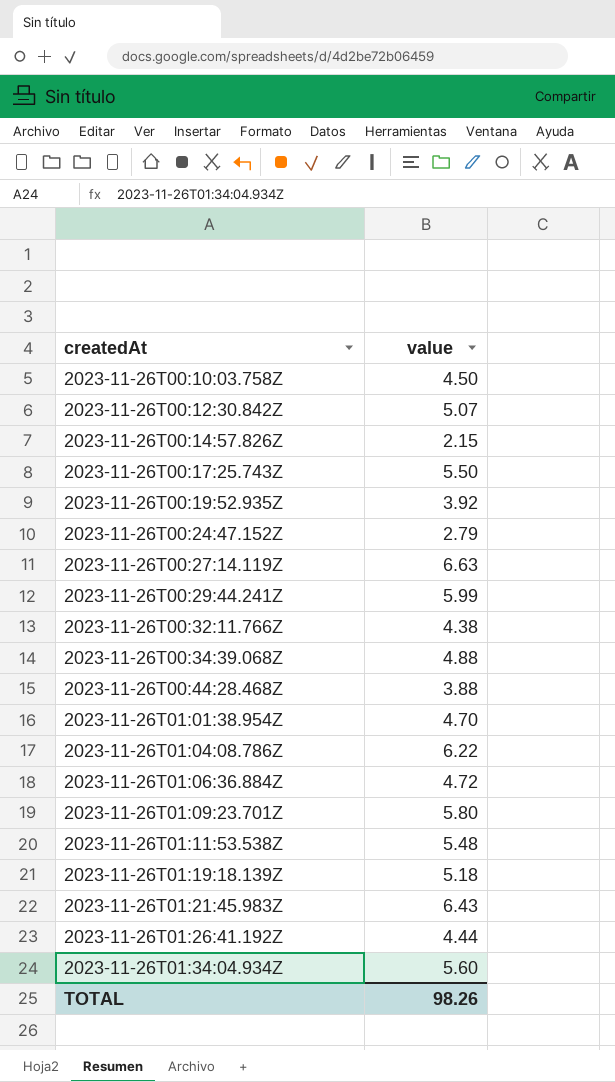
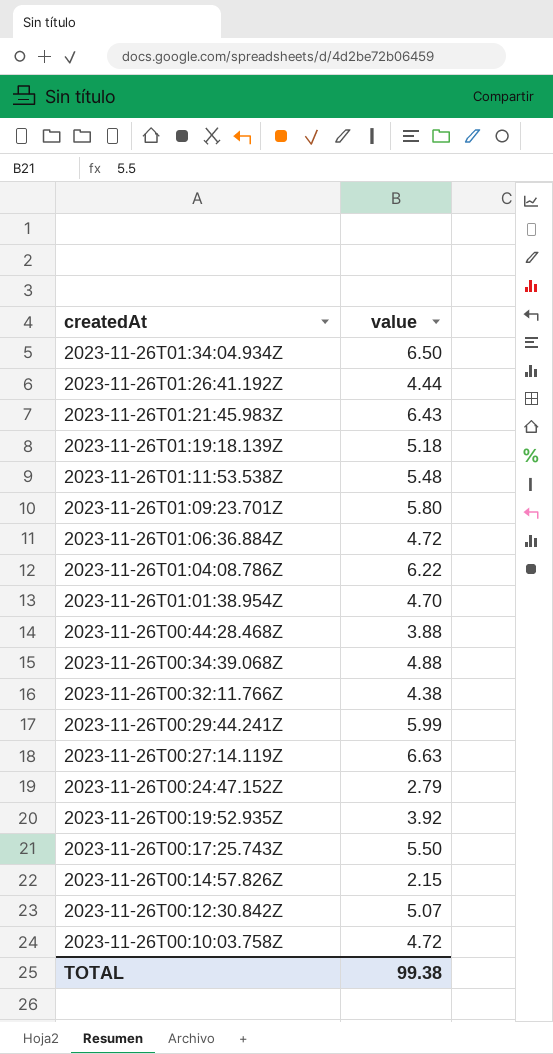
row order: createdAt ascending -> createdAt descending
2023-11-26T01:34:04.934Z | value: 5.60 -> 6.50
2023-11-26T00:10:03.758Z | value: 4.50 -> 4.72
TOTAL | value: 98.26 -> 99.38

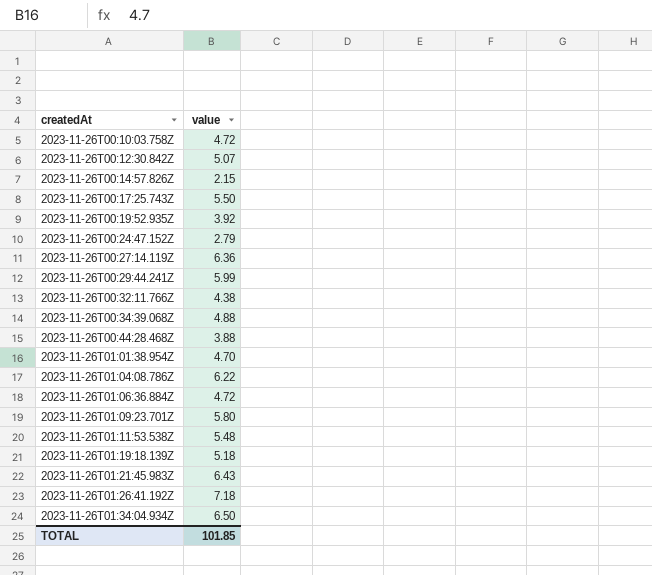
row order: createdAt descending -> createdAt ascending
2023-11-26T00:27:14.119Z | value: 6.63 -> 6.36
2023-11-26T01:26:41.192Z | value: 4.44 -> 7.18
TOTAL | value: 99.38 -> 101.85

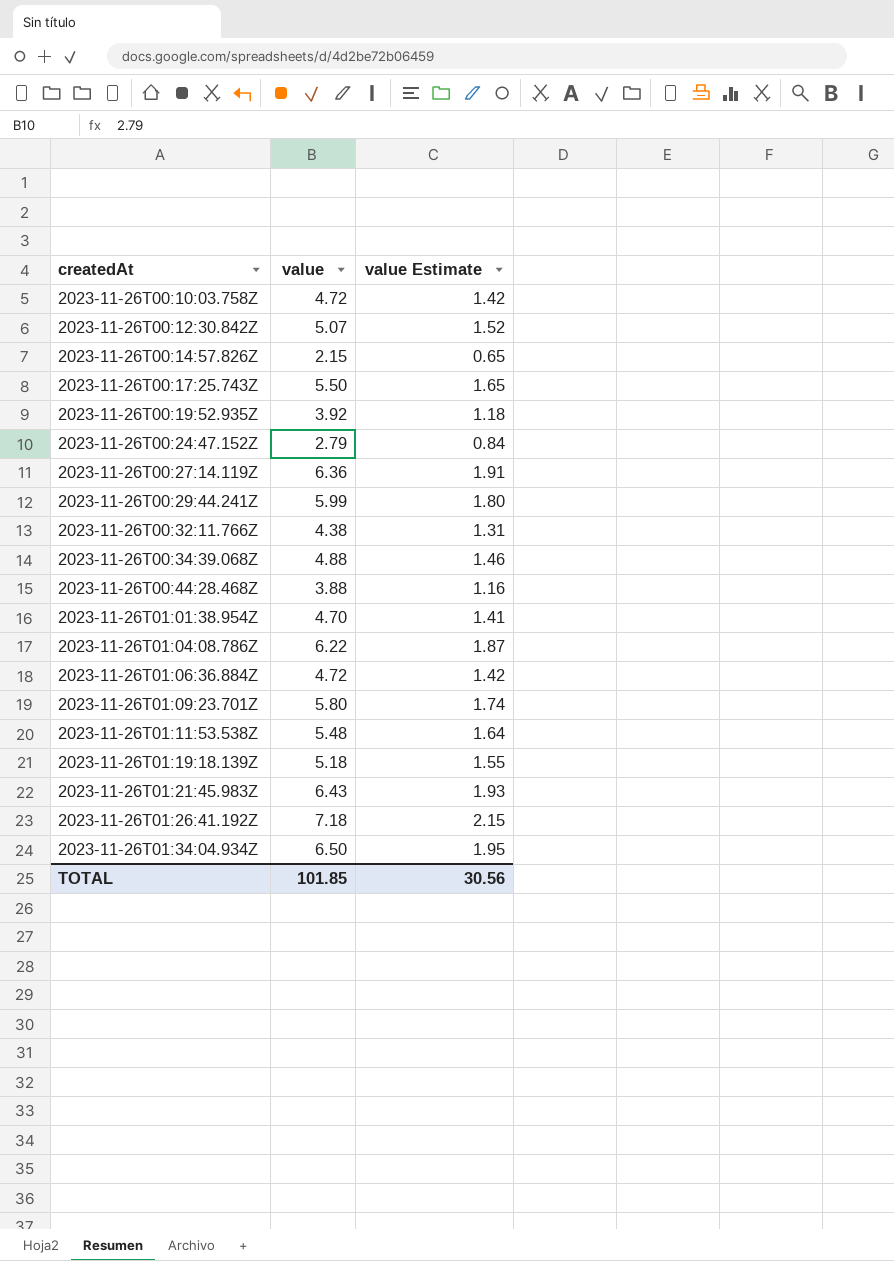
column value Estimate | formula: none -> [value] * 0.3

